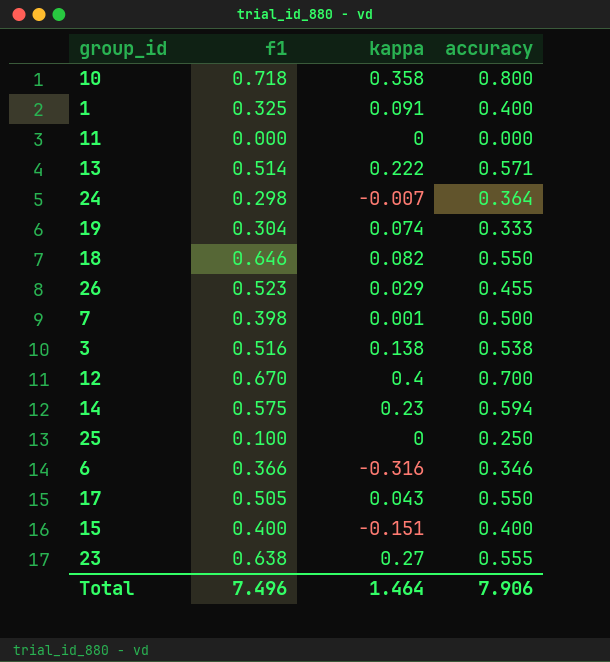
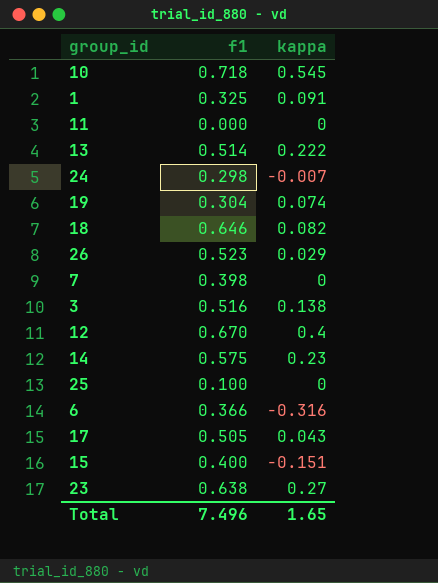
column accuracy | position: 4 -> none
10 | kappa: 0.358 -> 0.545
7 | kappa: 0.001 -> 0
Total | kappa: 1.464 -> 1.65

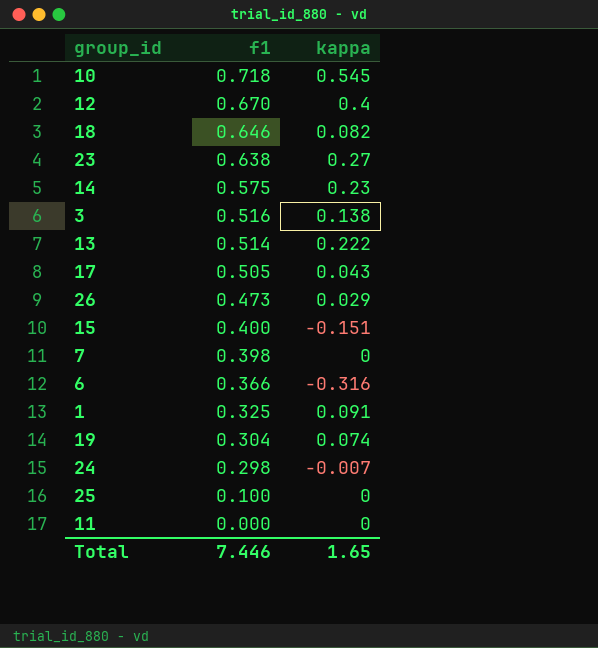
row order: none -> f1 descending
26 | f1: 0.523 -> 0.473
Total | f1: 7.496 -> 7.446

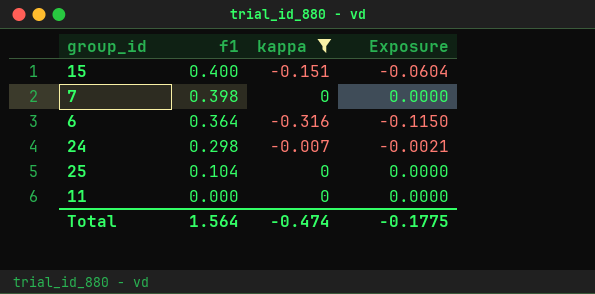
filter: none -> kappa <= 0
column Exposure | formula: none -> [f1] * [kappa]
6 | f1: 0.366 -> 0.364
25 | f1: 0.100 -> 0.104
Total | f1: 7.446 -> 1.564
Total | kappa: 1.65 -> -0.474

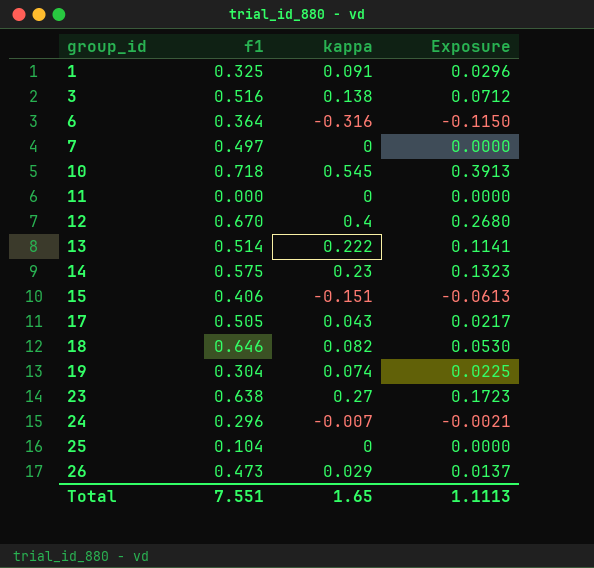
filter: kappa <= 0 -> none
row order: f1 descending -> group_id ascending
7 | f1: 0.398 -> 0.497
15 | f1: 0.400 -> 0.406
15 | Exposure: -0.0604 -> -0.0613
24 | f1: 0.298 -> 0.296
Total | f1: 1.564 -> 7.551
Total | kappa: -0.474 -> 1.65
Total | Exposure: -0.1775 -> 1.1113

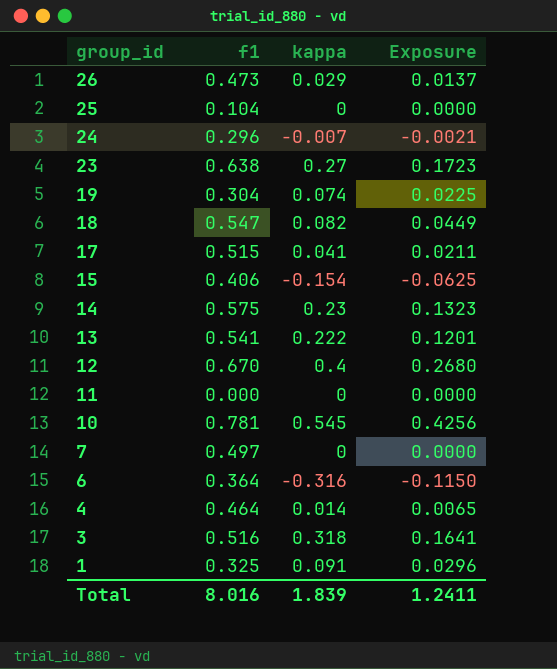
row order: group_id ascending -> group_id descending
18 | f1: 0.646 -> 0.547
18 | Exposure: 0.0530 -> 0.0449
17 | f1: 0.505 -> 0.515
17 | kappa: 0.043 -> 0.041
17 | Exposure: 0.0217 -> 0.0211
15 | kappa: -0.151 -> -0.154
15 | Exposure: -0.0613 -> -0.0625
13 | f1: 0.514 -> 0.541
13 | Exposure: 0.1141 -> 0.1201
10 | f1: 0.718 -> 0.781
10 | Exposure: 0.3913 -> 0.4256
row 4: none -> 0.464 | 0.014 | 0.0065
3 | kappa: 0.138 -> 0.318
3 | Exposure: 0.0712 -> 0.1641
Total | f1: 7.551 -> 8.016
Total | kappa: 1.65 -> 1.839
Total | Exposure: 1.1113 -> 1.2411

